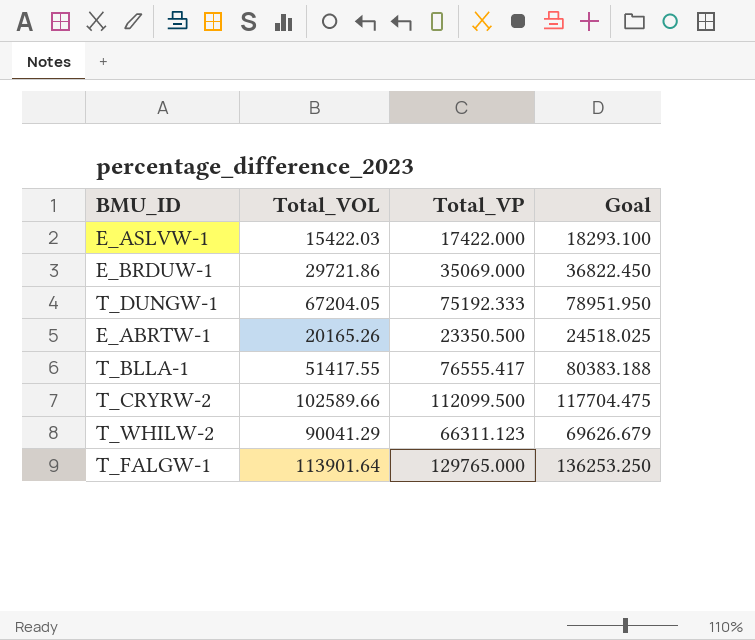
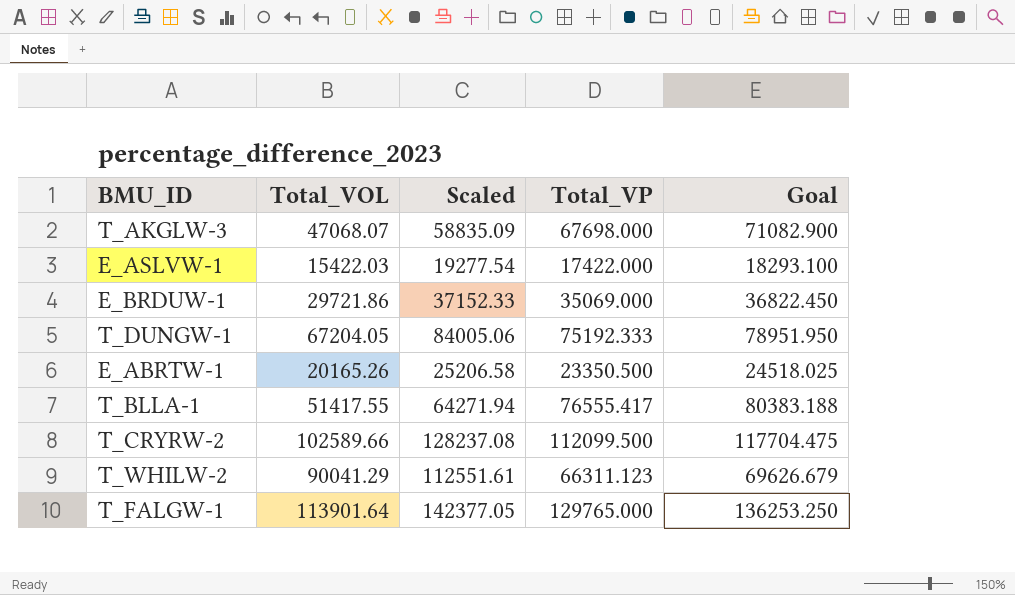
column Scaled | formula: none -> [Total_VOL] * 1.25
row T_AKGLW-3: none -> 47068.07 | 58835.09 | 67698.000 | 71082.900

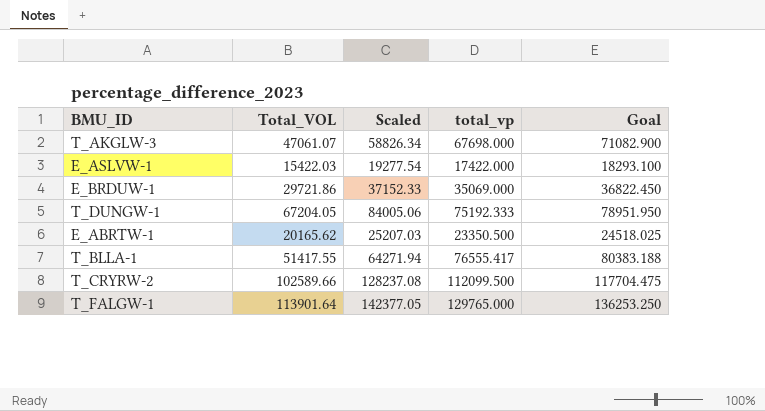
column name: Total_VP -> total_vp
row T_WHILW-2: 90041.29 | 112551.61 | 66311.123 | 69626.679 -> none
T_AKGLW-3 | Total_VOL: 47068.07 -> 47061.07
T_AKGLW-3 | Scaled: 58835.09 -> 58826.34
E_ABRTW-1 | Total_VOL: 20165.26 -> 20165.62
E_ABRTW-1 | Scaled: 25206.58 -> 25207.03

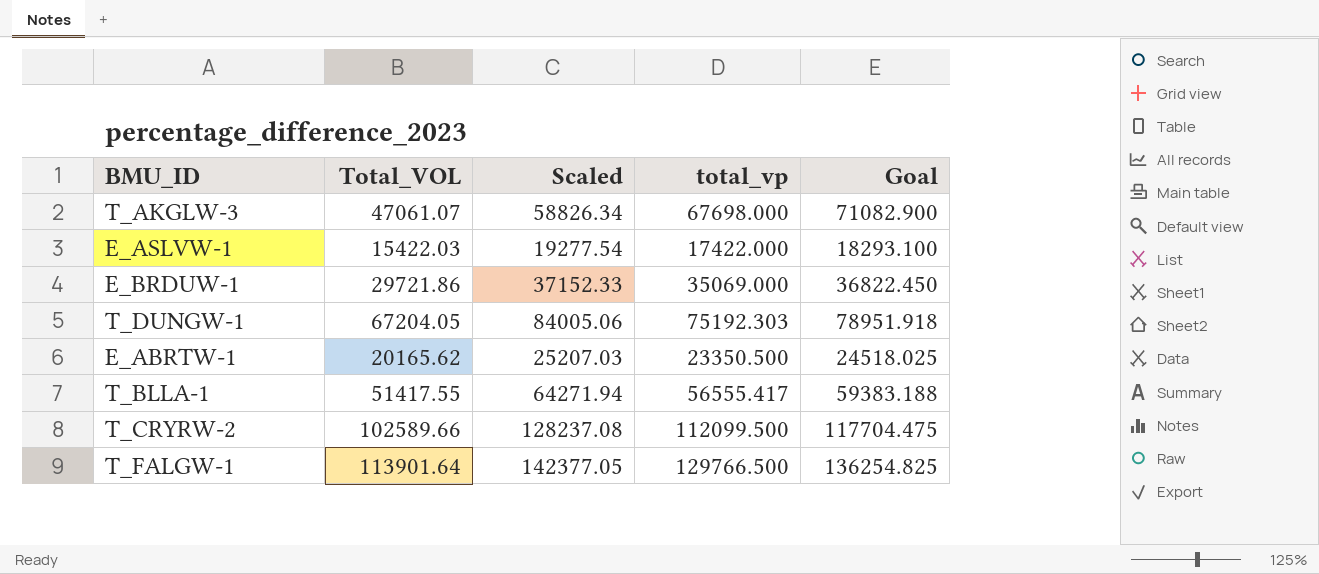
T_DUNGW-1 | total_vp: 75192.333 -> 75192.303
T_DUNGW-1 | Goal: 78951.950 -> 78951.918
T_BLLA-1 | total_vp: 76555.417 -> 56555.417
T_BLLA-1 | Goal: 80383.188 -> 59383.188
T_FALGW-1 | total_vp: 129765.000 -> 129766.500
T_FALGW-1 | Goal: 136253.250 -> 136254.825

